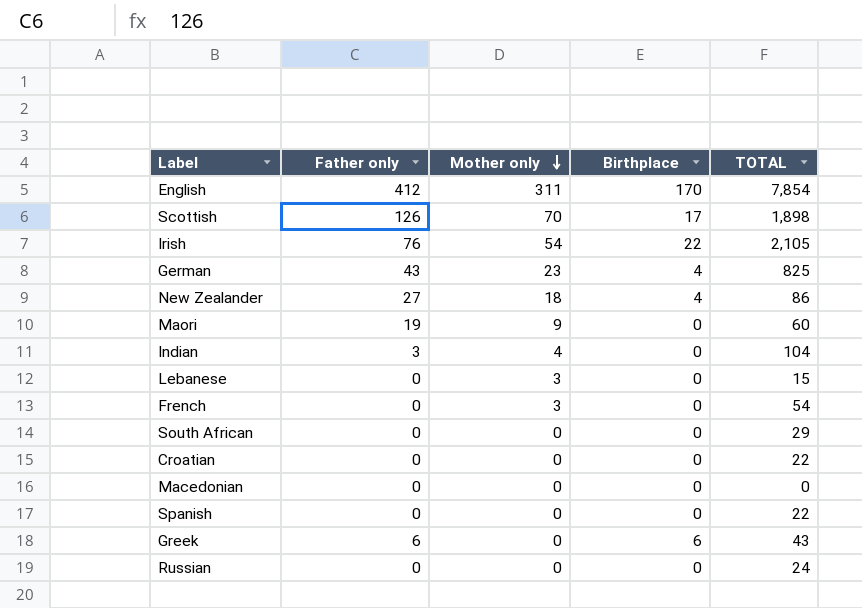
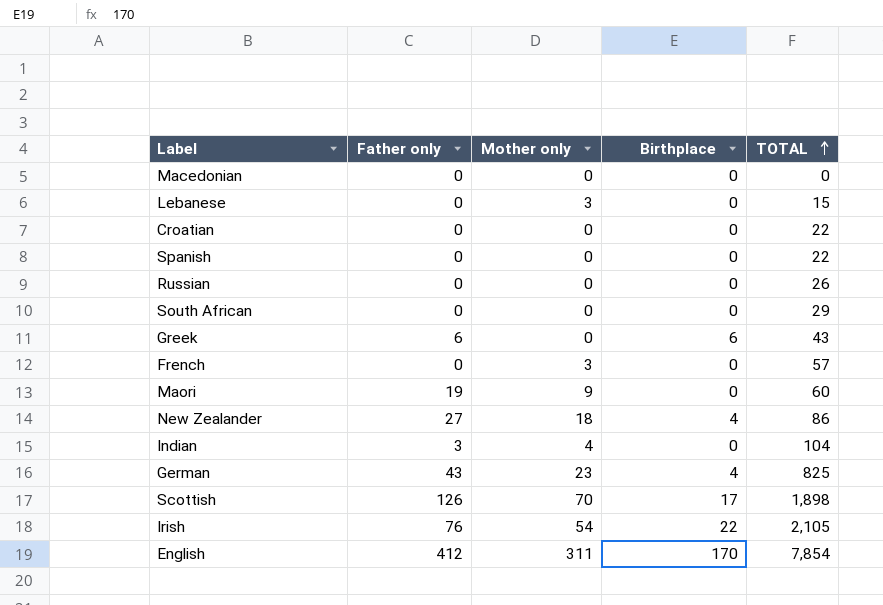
row order: Mother only descending -> TOTAL ascending
Russian | TOTAL: 24 -> 26
French | TOTAL: 54 -> 57

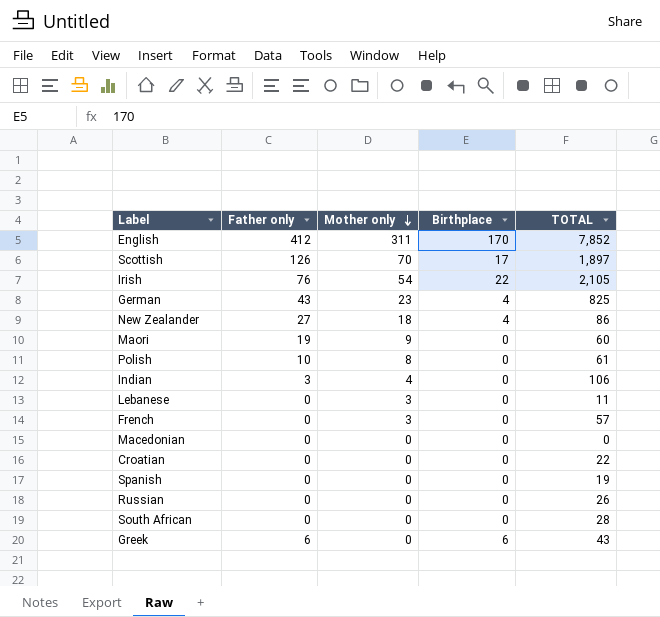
row order: TOTAL ascending -> Mother only descending
English | TOTAL: 7,854 -> 7,852
Scottish | TOTAL: 1,898 -> 1,897
row Polish: none -> 10 | 8 | 0 | 61
Indian | TOTAL: 104 -> 106
Lebanese | TOTAL: 15 -> 11
Spanish | TOTAL: 22 -> 19
South African | TOTAL: 29 -> 28

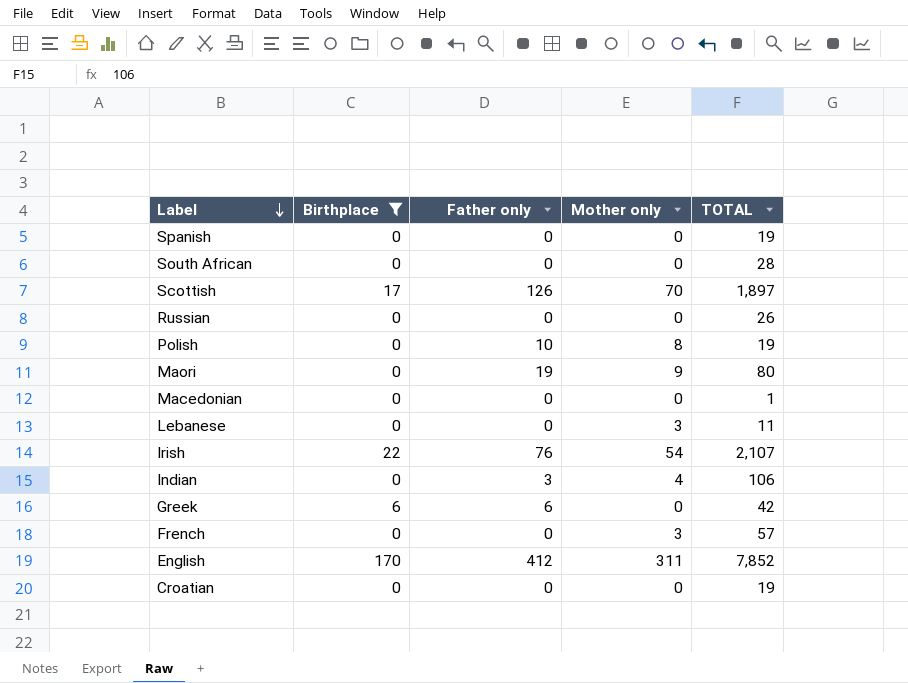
filter: none -> Birthplace != 4
row order: Mother only descending -> Label descending
column Birthplace | position: 4 -> 2
Polish | TOTAL: 61 -> 19
Maori | TOTAL: 60 -> 80
Macedonian | TOTAL: 0 -> 1
Irish | TOTAL: 2,105 -> 2,107
Greek | TOTAL: 43 -> 42
Croatian | TOTAL: 22 -> 19

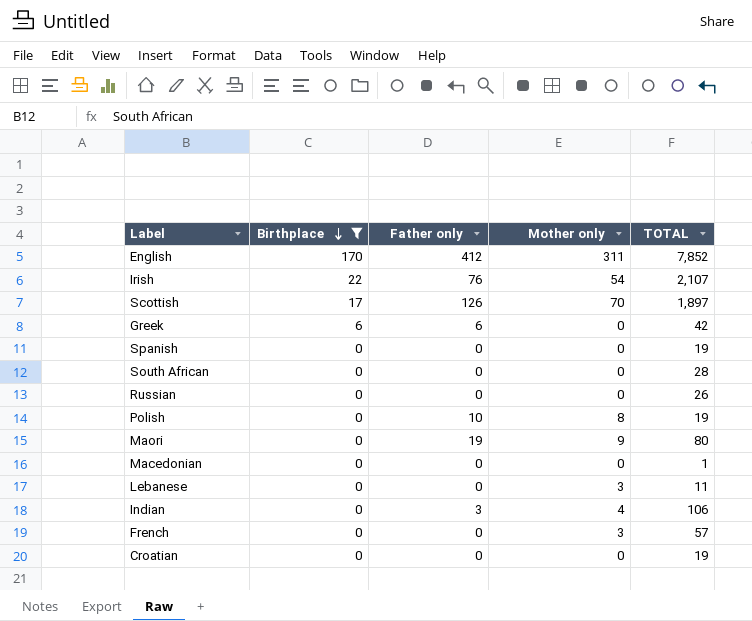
row order: Label descending -> Birthplace descending

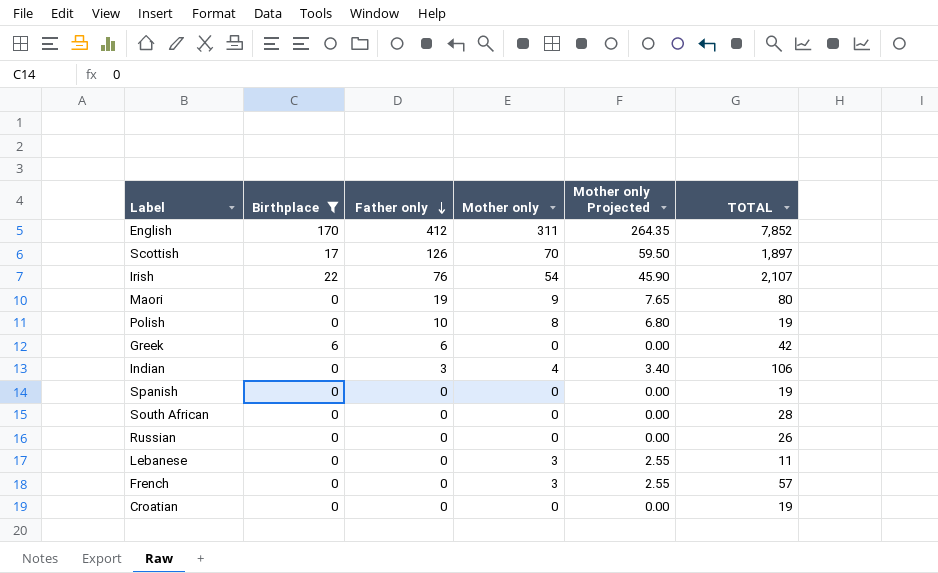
row order: Birthplace descending -> Father only descending
column Mother only Projected | formula: none -> [Mother only] * 0.85
row Macedonian: 0 | 0 | 0 | 1 -> none

